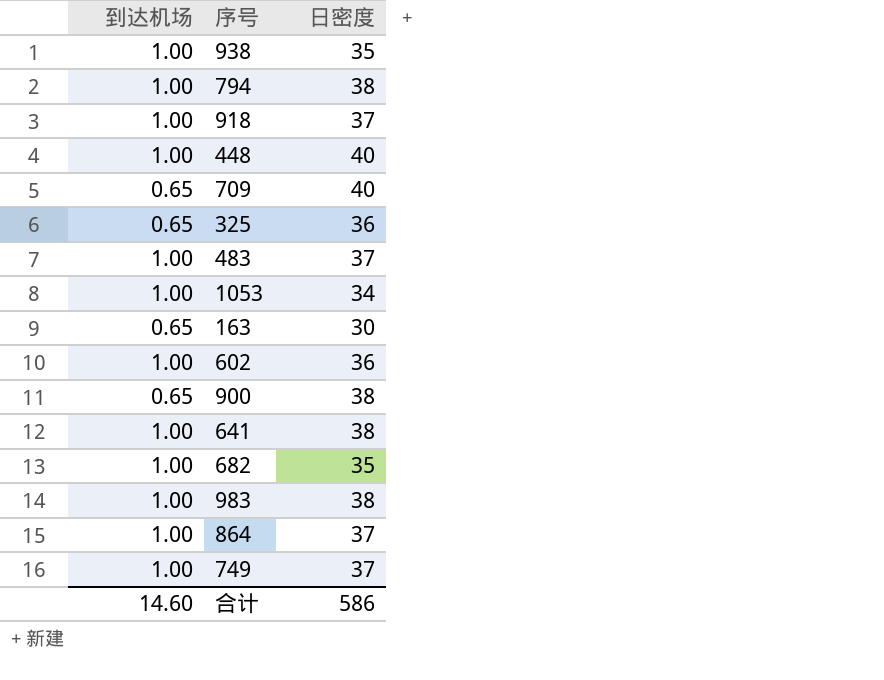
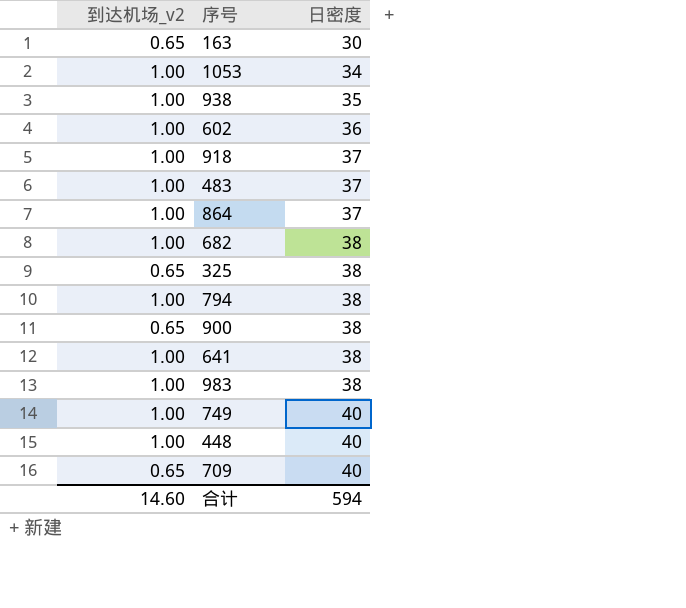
row order: none -> 日密度 ascending
column name: 到达机场 -> 到达机场_v2
682 | 日密度: 35 -> 38
325 | 日密度: 36 -> 38
749 | 日密度: 37 -> 40
合计 | 日密度: 586 -> 594

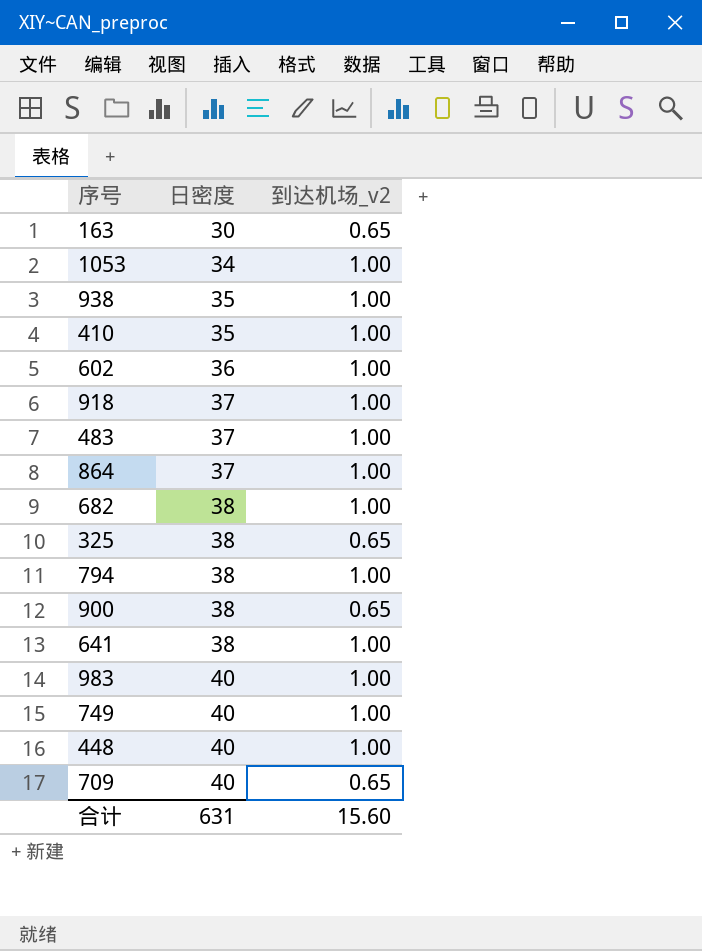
column 到达机场_v2 | position: 1 -> 3
row 410: none -> 35 | 1.00
983 | 日密度: 38 -> 40
合计 | 日密度: 594 -> 631
合计 | 到达机场_v2: 14.60 -> 15.60

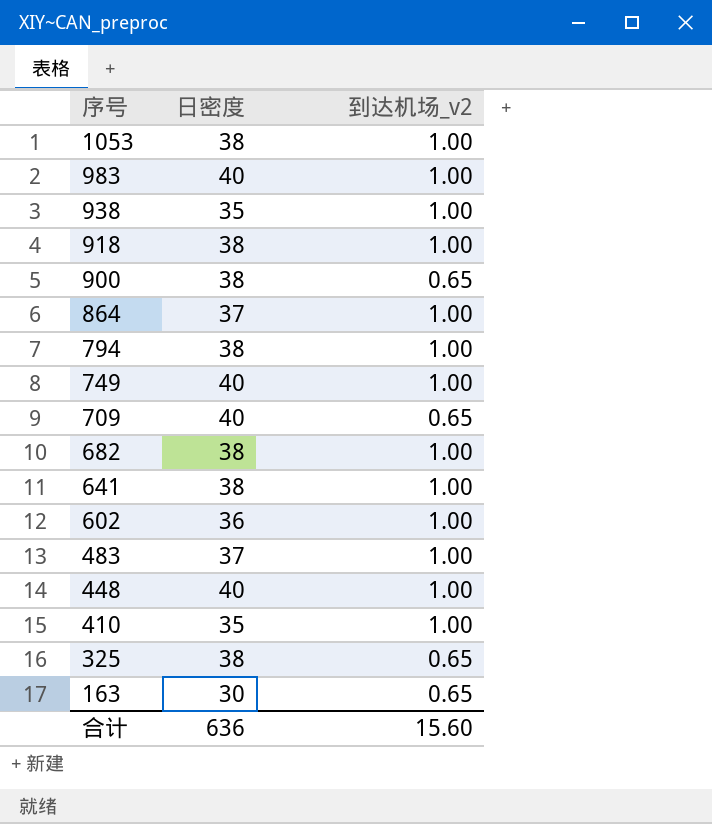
row order: 日密度 ascending -> 序号 descending
1053 | 日密度: 34 -> 38
918 | 日密度: 37 -> 38
合计 | 日密度: 631 -> 636

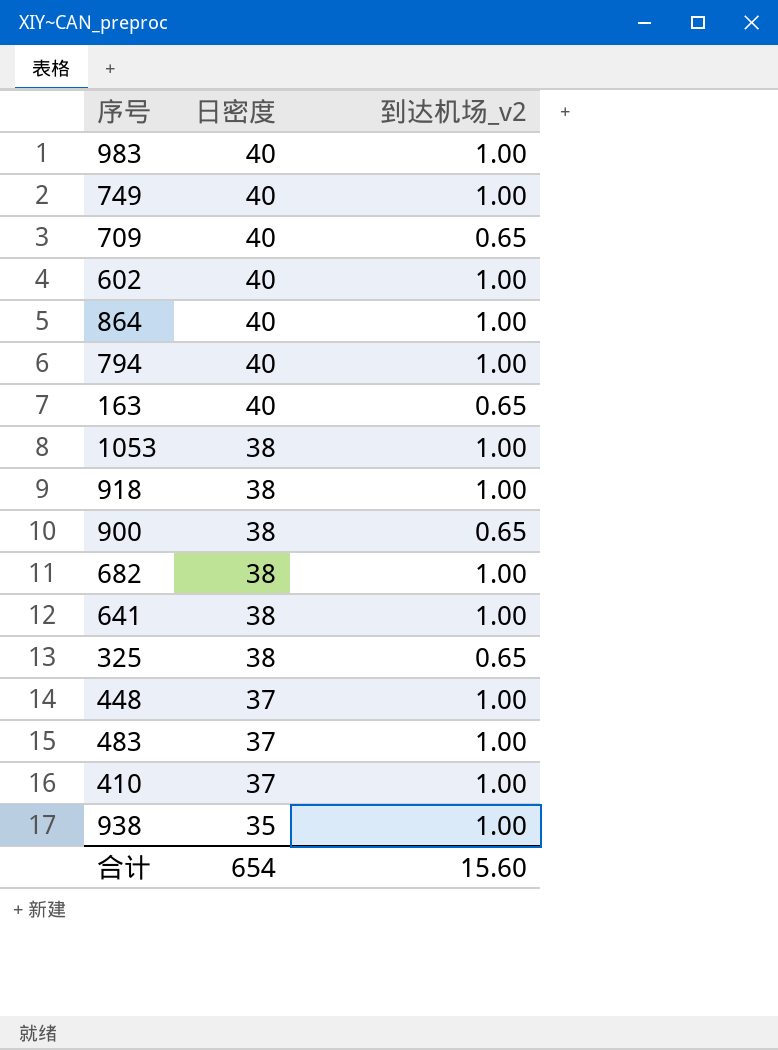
row order: 序号 descending -> 日密度 descending
602 | 日密度: 36 -> 40
864 | 日密度: 37 -> 40
794 | 日密度: 38 -> 40
163 | 日密度: 30 -> 40
448 | 日密度: 40 -> 37
410 | 日密度: 35 -> 37
合计 | 日密度: 636 -> 654

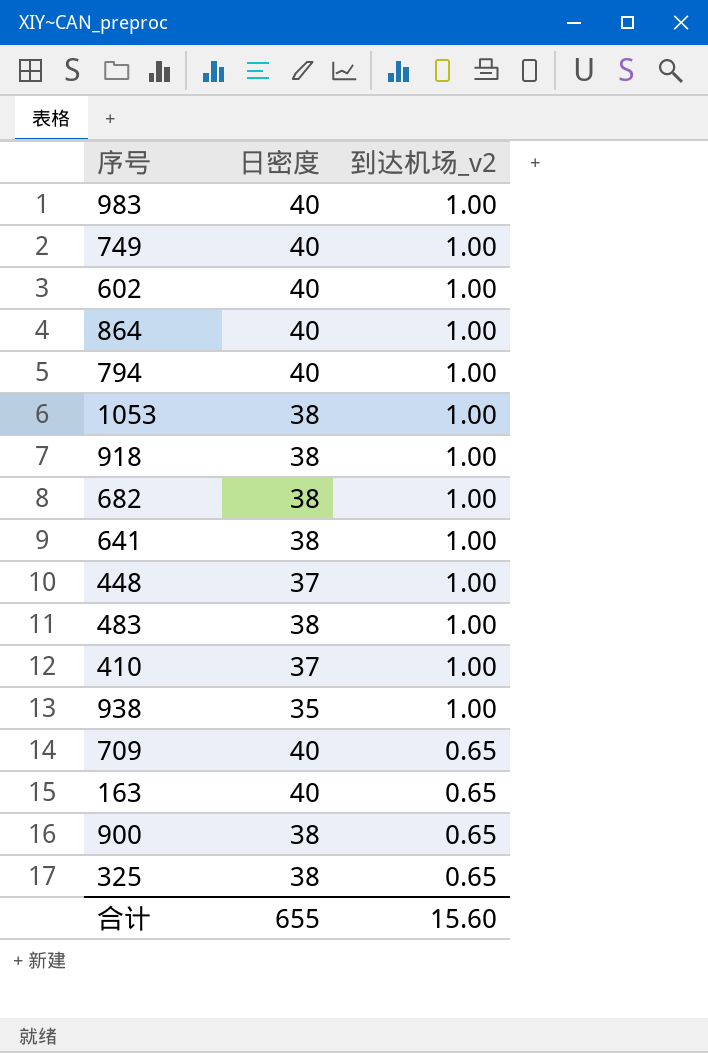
row order: 日密度 descending -> 到达机场_v2 descending
483 | 日密度: 37 -> 38
合计 | 日密度: 654 -> 655

